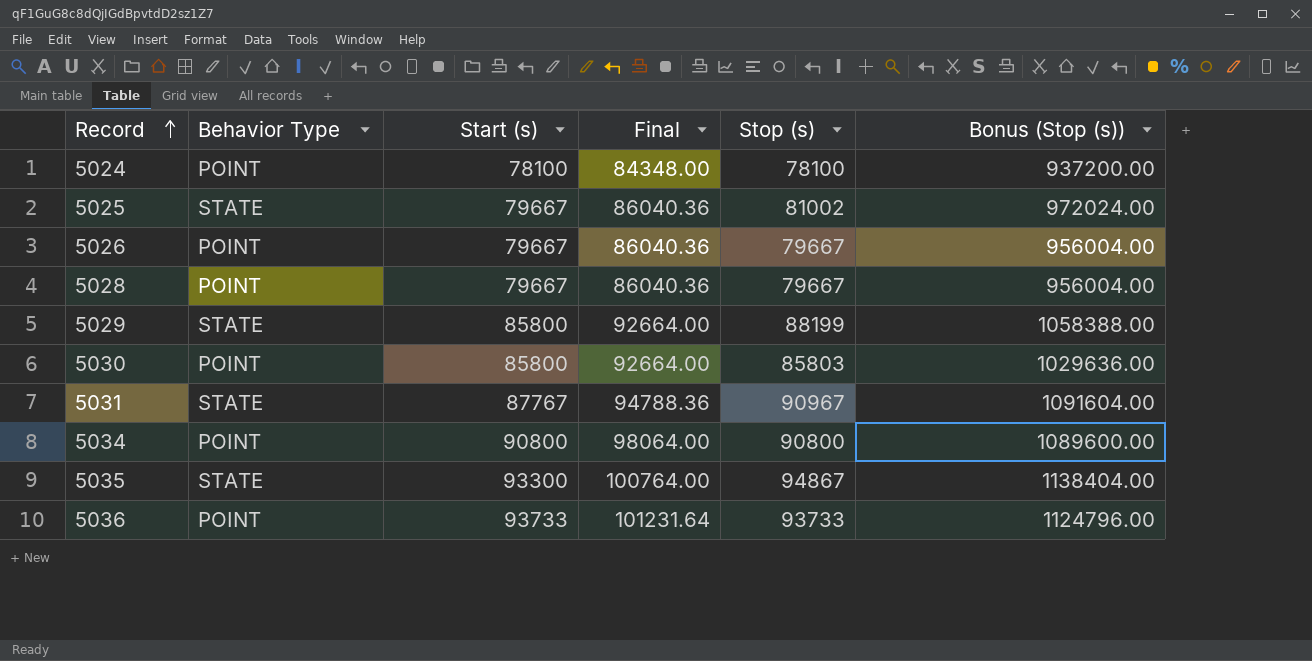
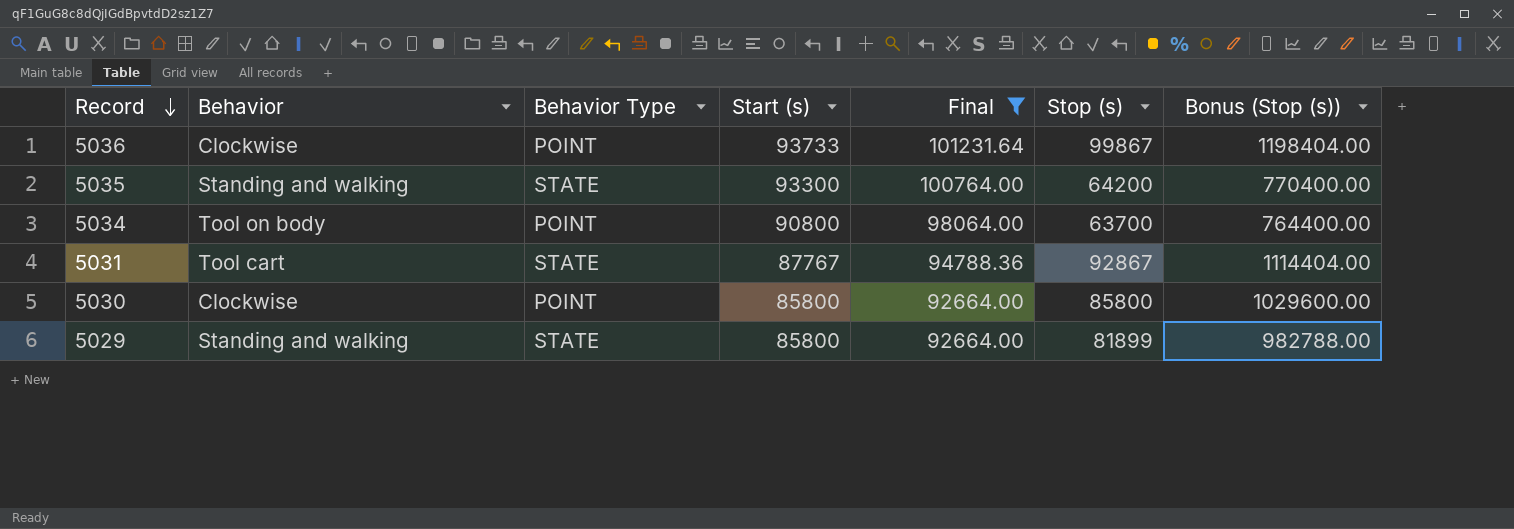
filter: none -> Final >= 92664.00
row order: Record ascending -> Record descending
column Behavior | position: none -> 2
5036 | Stop (s): 93733 -> 99867
5036 | Bonus (Stop (s)): 1124796.00 -> 1198404.00
5035 | Stop (s): 94867 -> 64200
5035 | Bonus (Stop (s)): 1138404.00 -> 770400.00
5034 | Stop (s): 90800 -> 63700
5034 | Bonus (Stop (s)): 1089600.00 -> 764400.00
5031 | Stop (s): 90967 -> 92867
5031 | Bonus (Stop (s)): 1091604.00 -> 1114404.00
5030 | Stop (s): 85803 -> 85800
5030 | Bonus (Stop (s)): 1029636.00 -> 1029600.00
5029 | Stop (s): 88199 -> 81899
5029 | Bonus (Stop (s)): 1058388.00 -> 982788.00

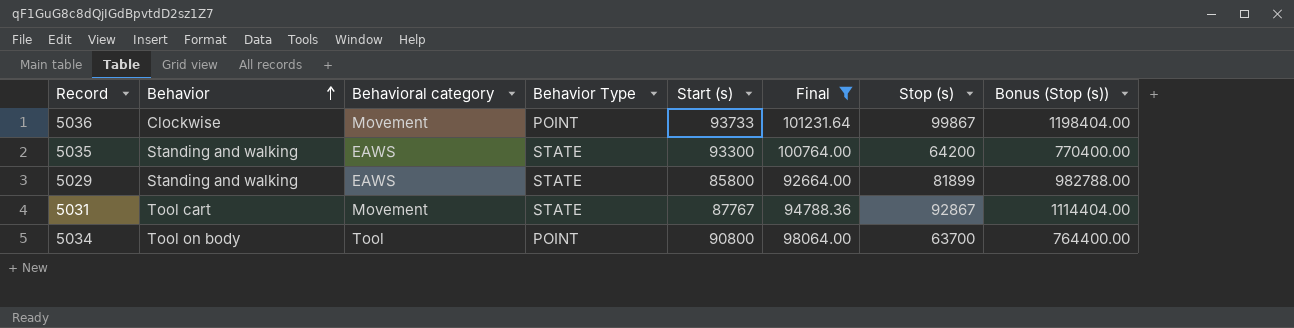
row order: Record descending -> Behavior ascending
column Behavioral category | position: none -> 3
row 5030: Clockwise | POINT | 85800 | 92664.00 | 85800 | 1029600.00 -> none

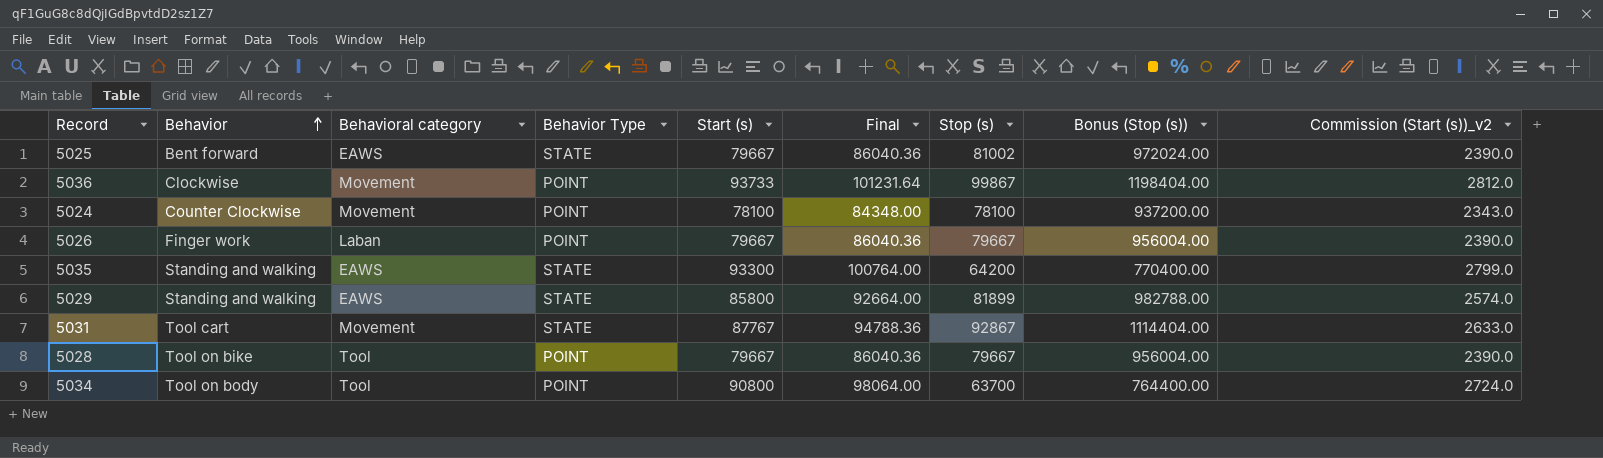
filter: Final >= 92664.00 -> none
column Commission (Start (s))_v2 | formula: none -> [Start (s)] * 0.03

